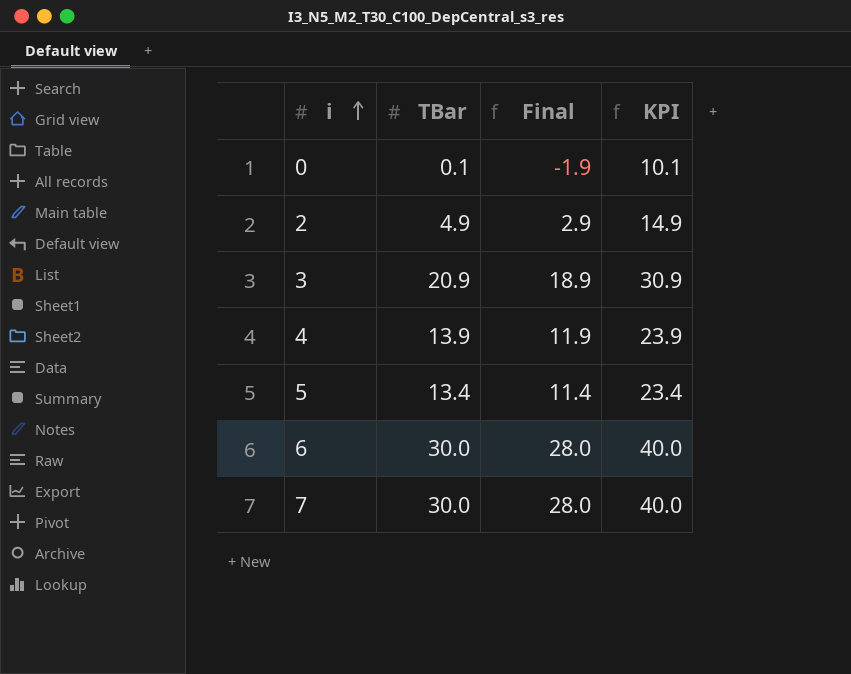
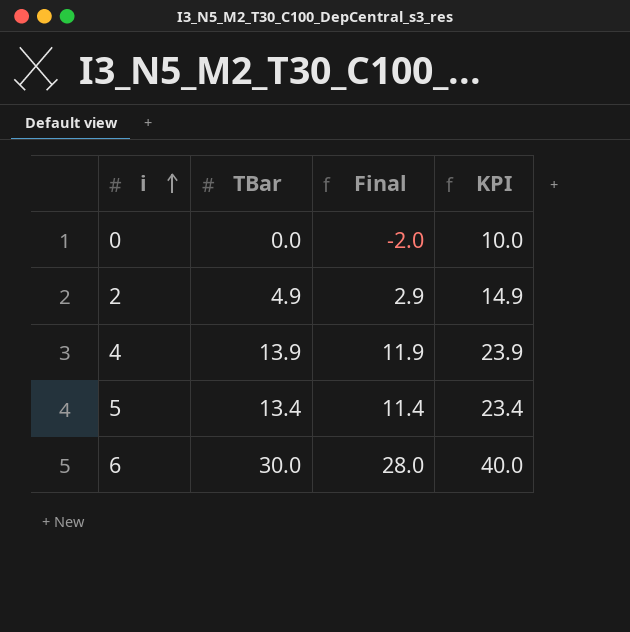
row 3: 20.9 | 18.9 | 30.9 -> none
row 7: 30.0 | 28.0 | 40.0 -> none
0 | TBar: 0.1 -> 0.0
0 | Final: -1.9 -> -2.0
0 | KPI: 10.1 -> 10.0

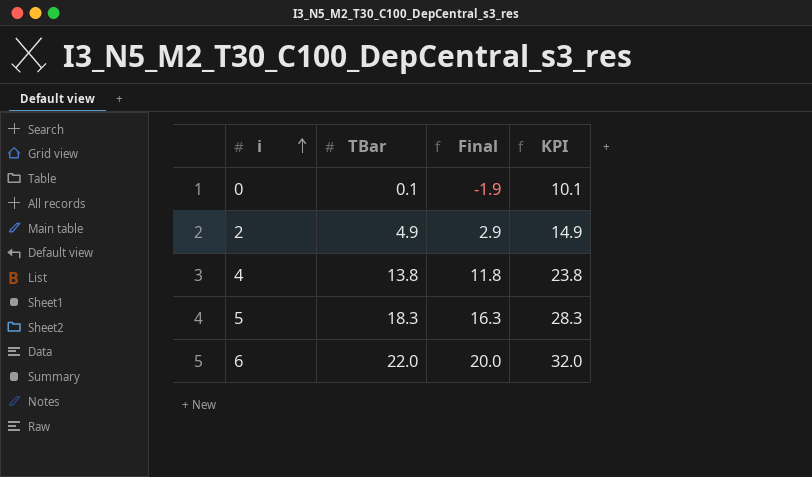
0 | TBar: 0.0 -> 0.1
0 | Final: -2.0 -> -1.9
0 | KPI: 10.0 -> 10.1
4 | TBar: 13.9 -> 13.8
4 | Final: 11.9 -> 11.8
4 | KPI: 23.9 -> 23.8
5 | TBar: 13.4 -> 18.3
5 | Final: 11.4 -> 16.3
5 | KPI: 23.4 -> 28.3
6 | TBar: 30.0 -> 22.0
6 | Final: 28.0 -> 20.0
6 | KPI: 40.0 -> 32.0

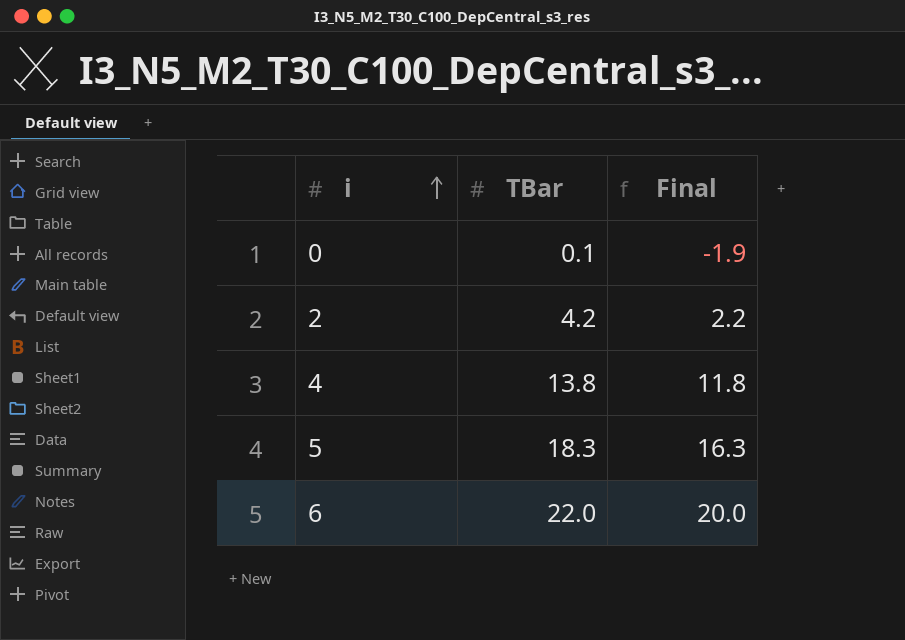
column KPI | formula: [TBar] + 10 -> none
2 | TBar: 4.9 -> 4.2
2 | Final: 2.9 -> 2.2

